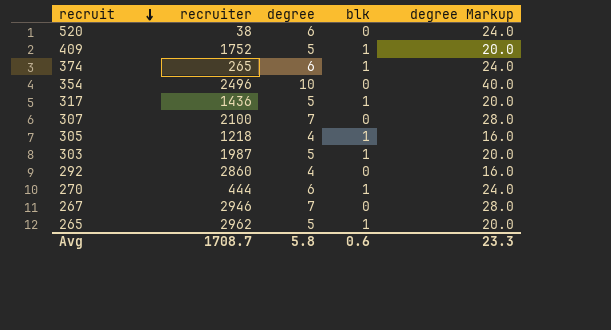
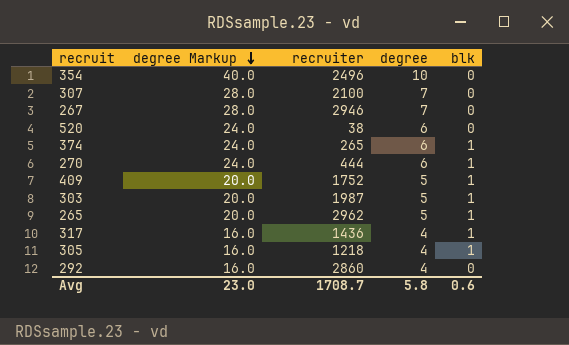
row order: recruit descending -> degree Markup descending
column degree Markup | position: 5 -> 2
317 | degree Markup: 20.0 -> 16.0
317 | degree: 5 -> 4
Avg | degree Markup: 23.3 -> 23.0

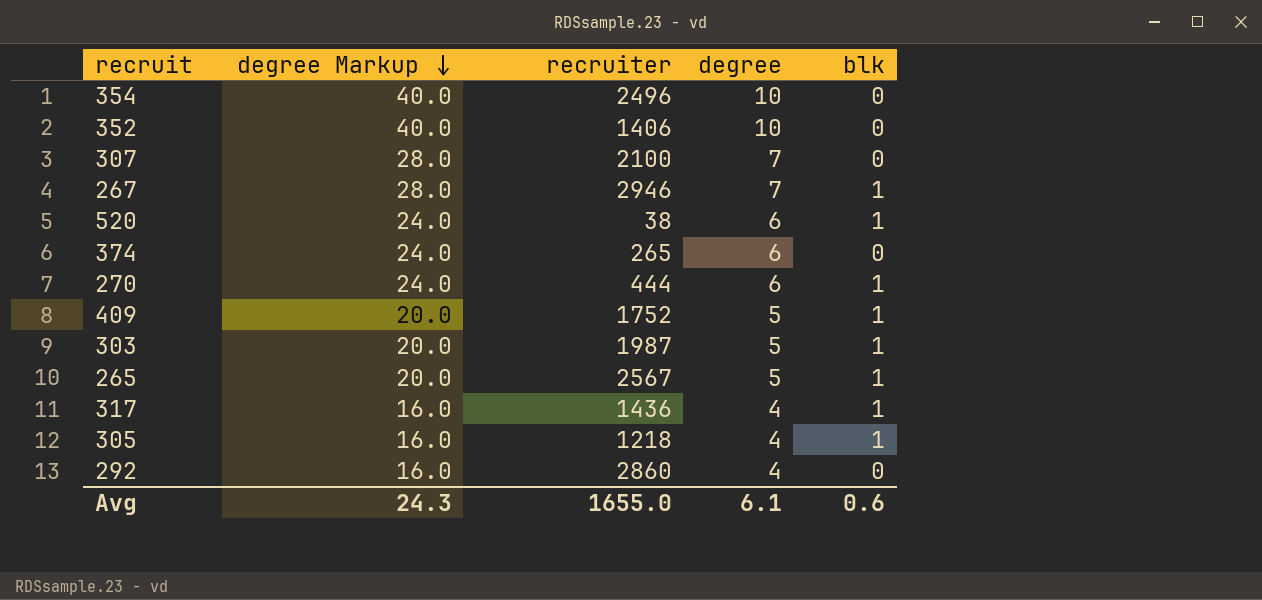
row 352: none -> 40.0 | 1406 | 10 | 0
267 | blk: 0 -> 1
520 | blk: 0 -> 1
374 | blk: 1 -> 0
265 | recruiter: 2962 -> 2567
Avg | degree Markup: 23.0 -> 24.3
Avg | recruiter: 1708.7 -> 1655.0
Avg | degree: 5.8 -> 6.1

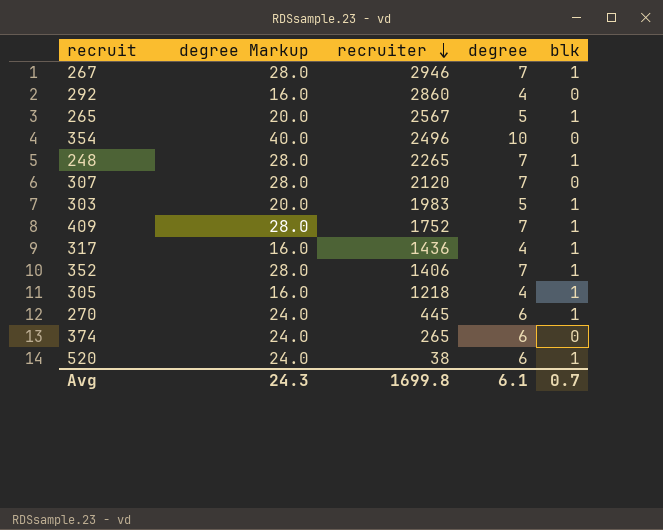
row order: degree Markup descending -> recruiter descending
row 248: none -> 28.0 | 2265 | 7 | 1
307 | recruiter: 2100 -> 2120
303 | recruiter: 1987 -> 1983
409 | degree Markup: 20.0 -> 28.0
409 | degree: 5 -> 7
352 | degree Markup: 40.0 -> 28.0
352 | degree: 10 -> 7
352 | blk: 0 -> 1
270 | recruiter: 444 -> 445
Avg | recruiter: 1655.0 -> 1699.8
Avg | blk: 0.6 -> 0.7

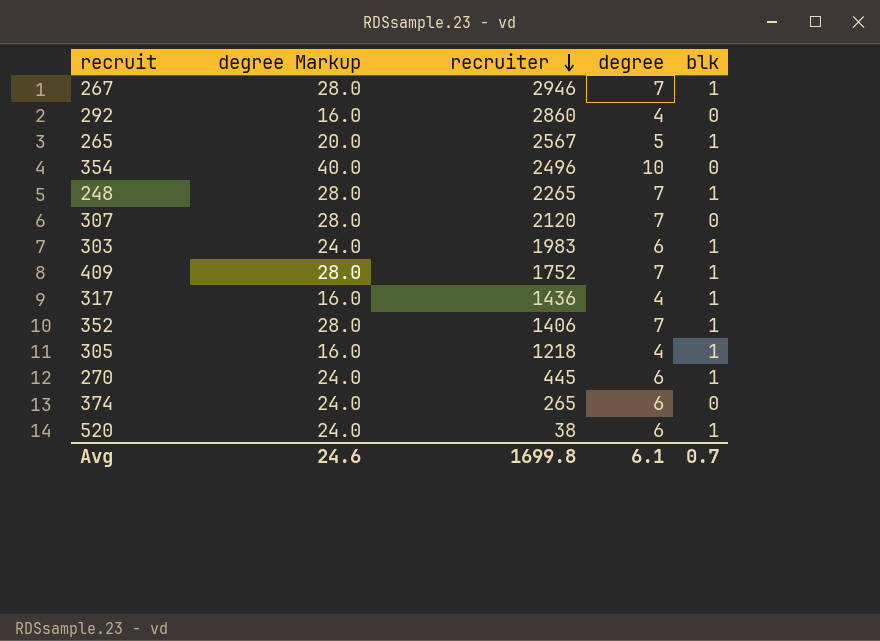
303 | degree Markup: 20.0 -> 24.0
303 | degree: 5 -> 6
Avg | degree Markup: 24.3 -> 24.6

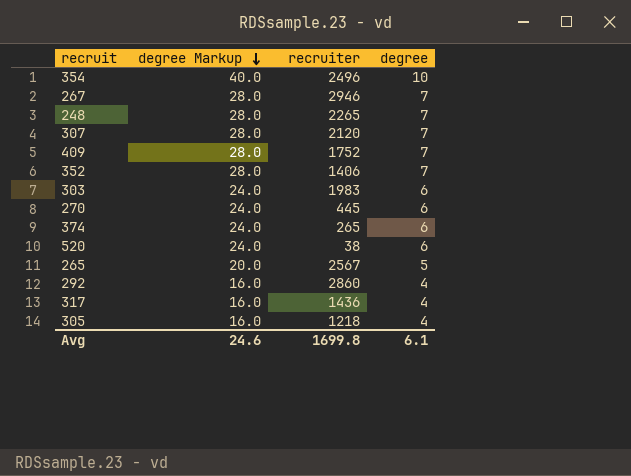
row order: recruiter descending -> degree Markup descending
column blk | position: 5 -> none

